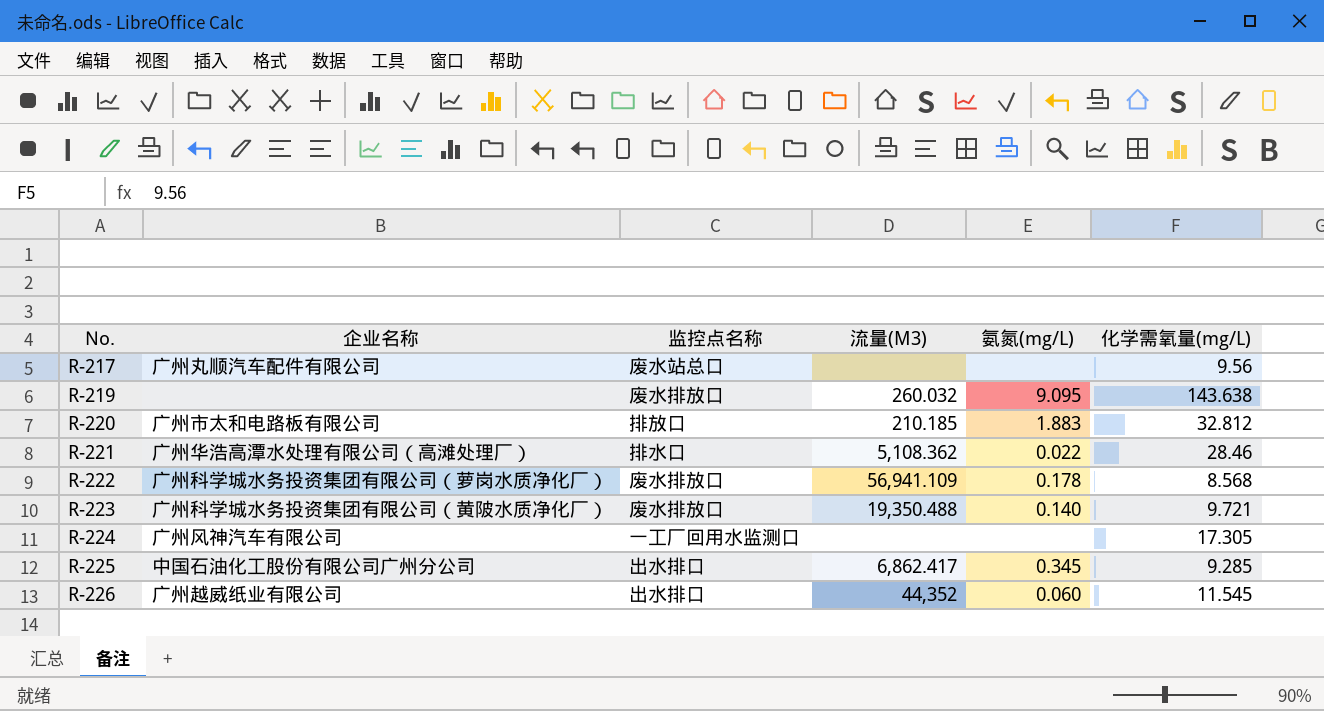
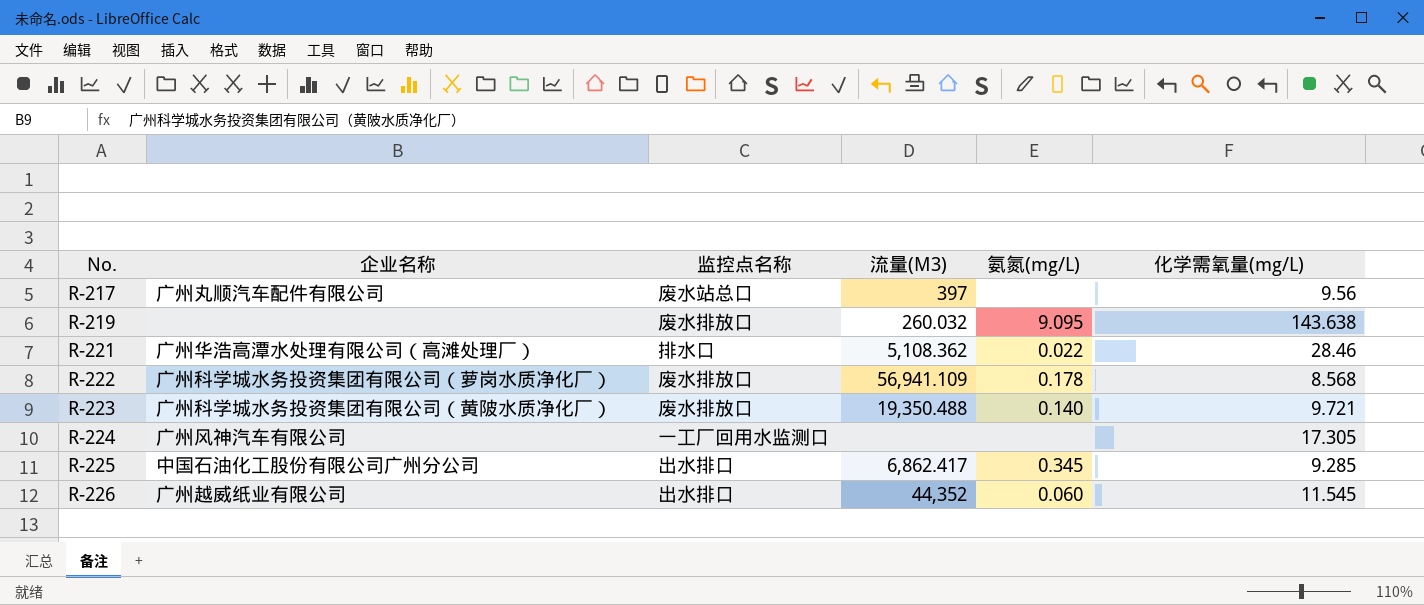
row R-220: 广州市太和电路板有限公司 | 排放口 | 210.185 | 1.883 | 32.812 -> none
R-217 | 流量(M3): none -> 397

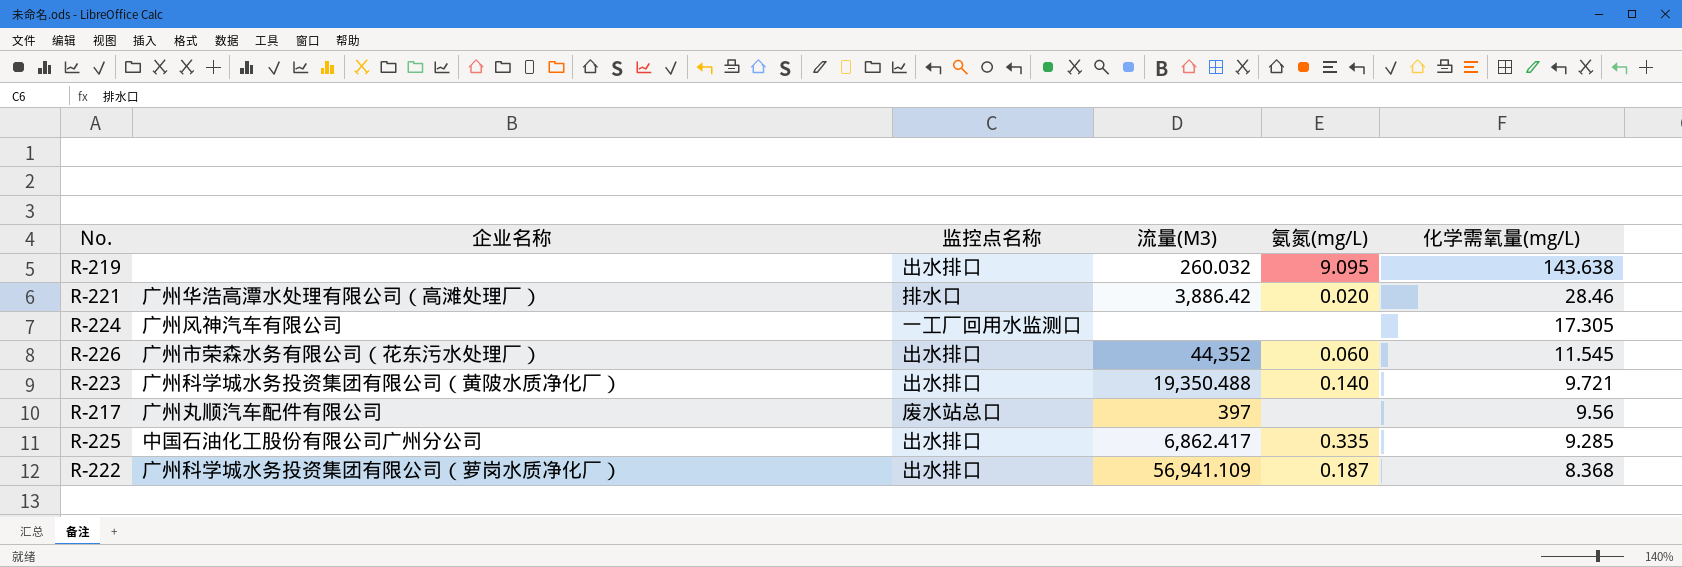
row order: No. ascending -> 化学需氧量(mg/L) descending
R-219 | 监控点名称: 废水排放口 -> 出水排口
R-221 | 流量(M3): 5,108.362 -> 3,886.42
R-221 | 氨氮(mg/L): 0.022 -> 0.020
R-226 | 企业名称: 广州越威纸业有限公司 -> 广州市荣森水务有限公司（花东污水处理厂）
R-223 | 监控点名称: 废水排放口 -> 出水排口
R-225 | 氨氮(mg/L): 0.345 -> 0.335
R-222 | 监控点名称: 废水排放口 -> 出水排口
R-222 | 氨氮(mg/L): 0.178 -> 0.187
R-222 | 化学需氧量(mg/L): 8.568 -> 8.368

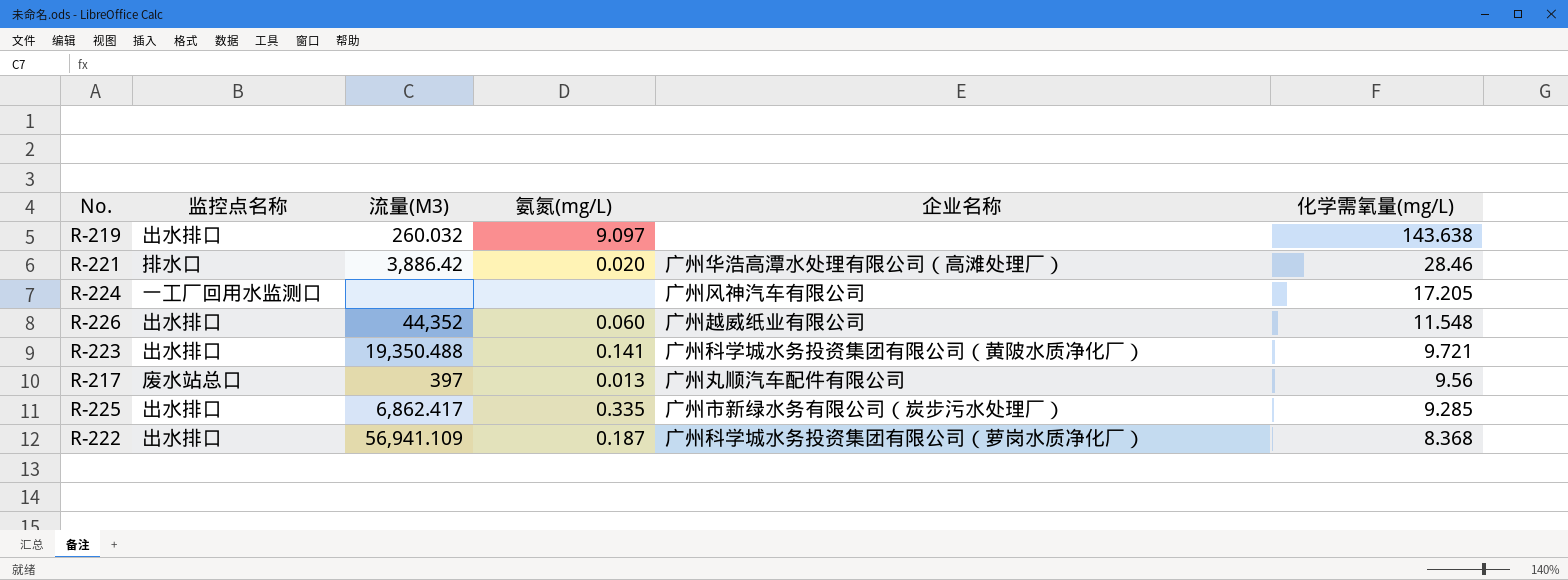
column 企业名称 | position: 2 -> 5
R-219 | 氨氮(mg/L): 9.095 -> 9.097
R-224 | 化学需氧量(mg/L): 17.305 -> 17.205
R-226 | 企业名称: 广州市荣森水务有限公司（花东污水处理厂） -> 广州越威纸业有限公司
R-226 | 化学需氧量(mg/L): 11.545 -> 11.548
R-223 | 氨氮(mg/L): 0.140 -> 0.141
R-217 | 氨氮(mg/L): none -> 0.013
R-225 | 企业名称: 中国石油化工股份有限公司广州分公司 -> 广州市新绿水务有限公司（炭步污水处理厂）

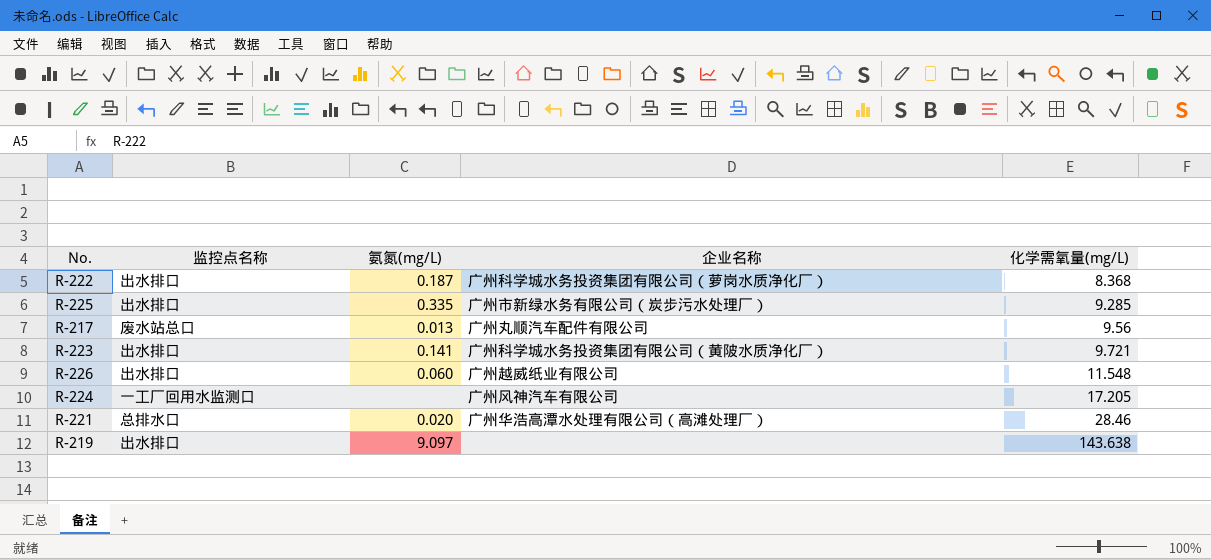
row order: 化学需氧量(mg/L) descending -> 化学需氧量(mg/L) ascending
column 流量(M3) | position: 3 -> none
R-221 | 监控点名称: 排水口 -> 总排水口

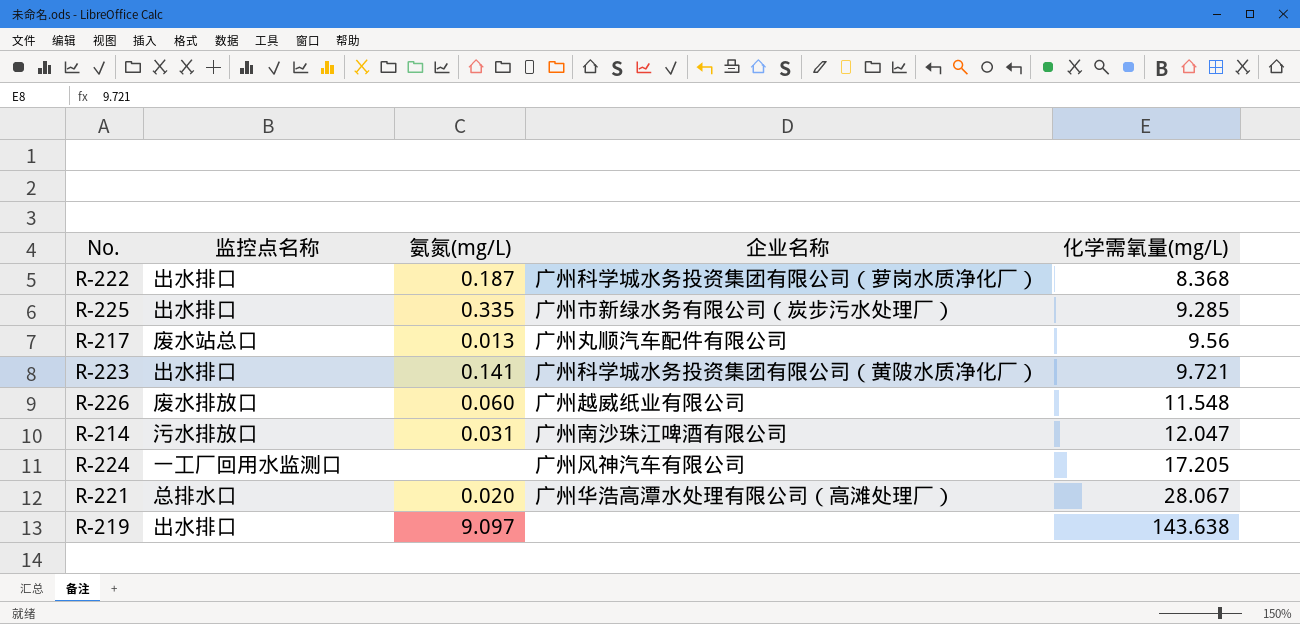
R-226 | 监控点名称: 出水排口 -> 废水排放口
row R-214: none -> 污水排放口 | 0.031 | 广州南沙珠江啤酒有限公司 | 12.047
R-221 | 化学需氧量(mg/L): 28.46 -> 28.067

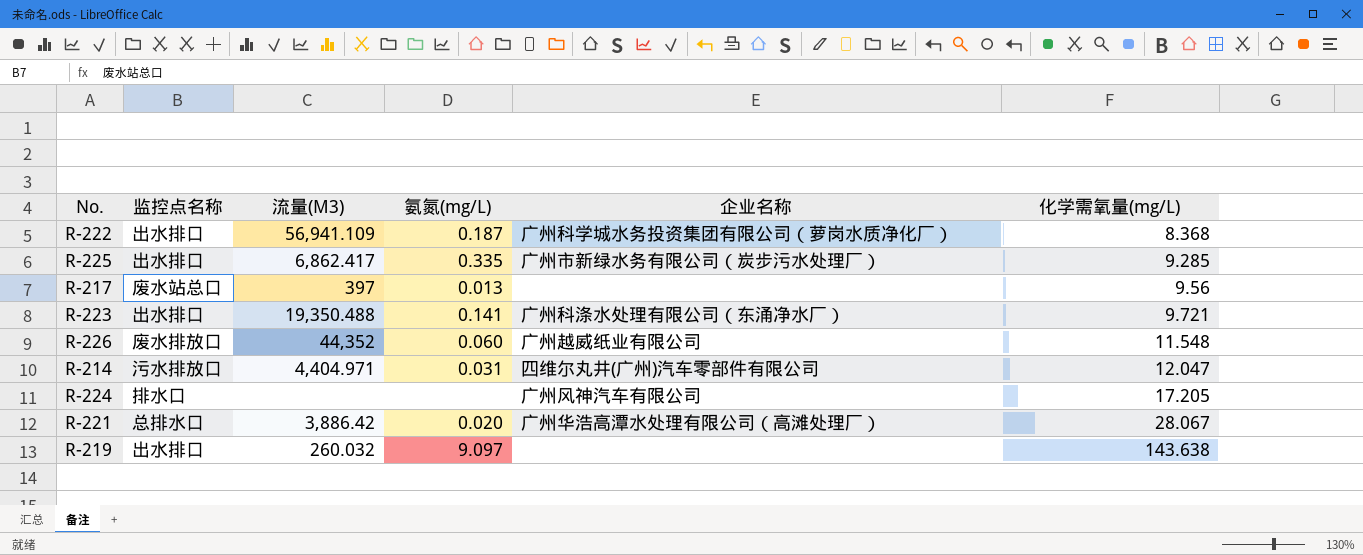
column 流量(M3) | position: none -> 3
R-217 | 企业名称: 广州丸顺汽车配件有限公司 -> none
R-223 | 企业名称: 广州科学城水务投资集团有限公司（黄陂水质净化厂） -> 广州科涤水处理有限公司（东涌净水厂）
R-214 | 企业名称: 广州南沙珠江啤酒有限公司 -> 四维尔丸井(广州)汽车零部件有限公司
R-224 | 监控点名称: 一工厂回用水监测口 -> 排水口

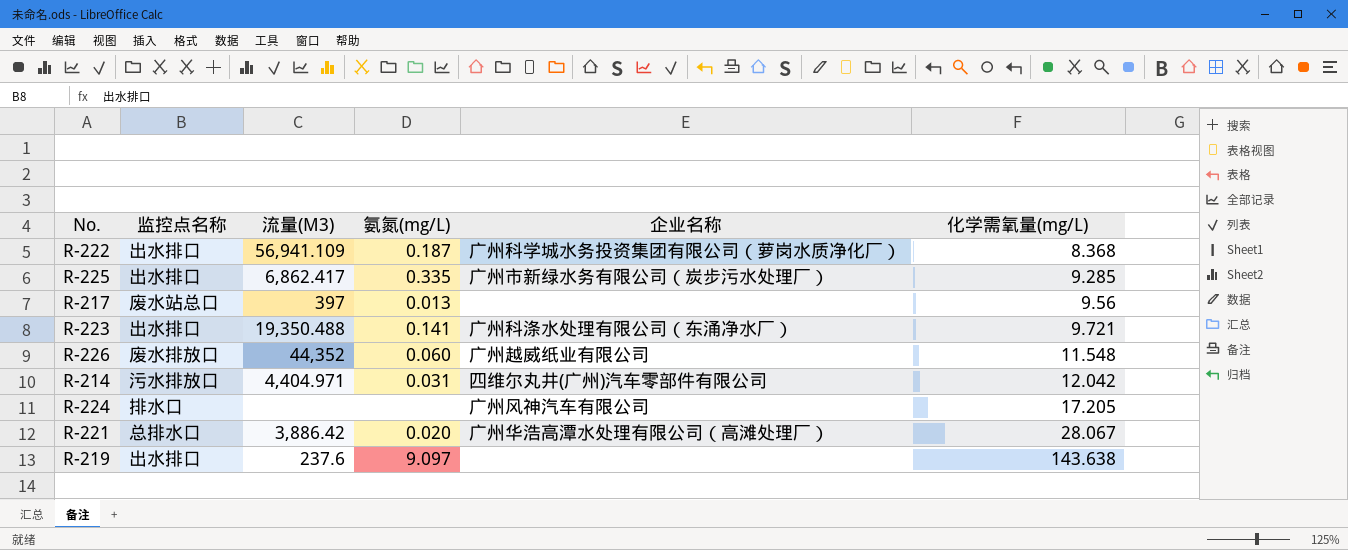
R-214 | 化学需氧量(mg/L): 12.047 -> 12.042
R-219 | 流量(M3): 260.032 -> 237.6

